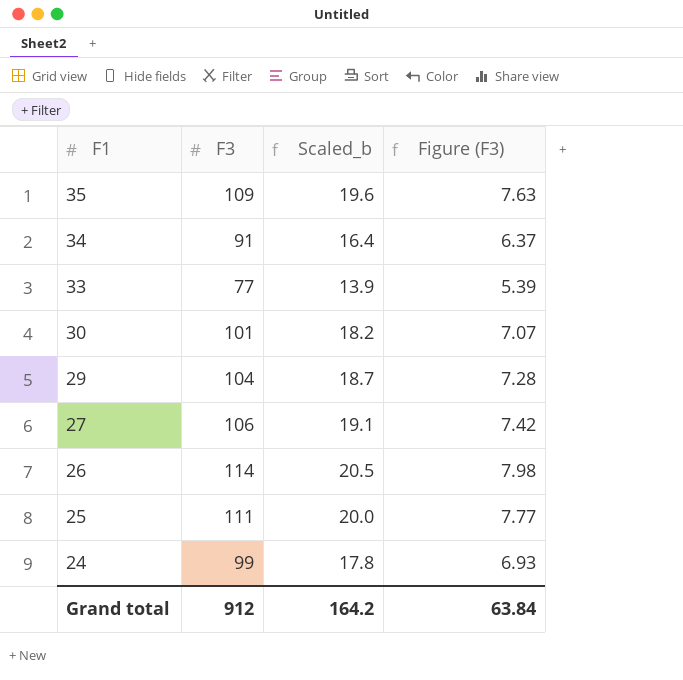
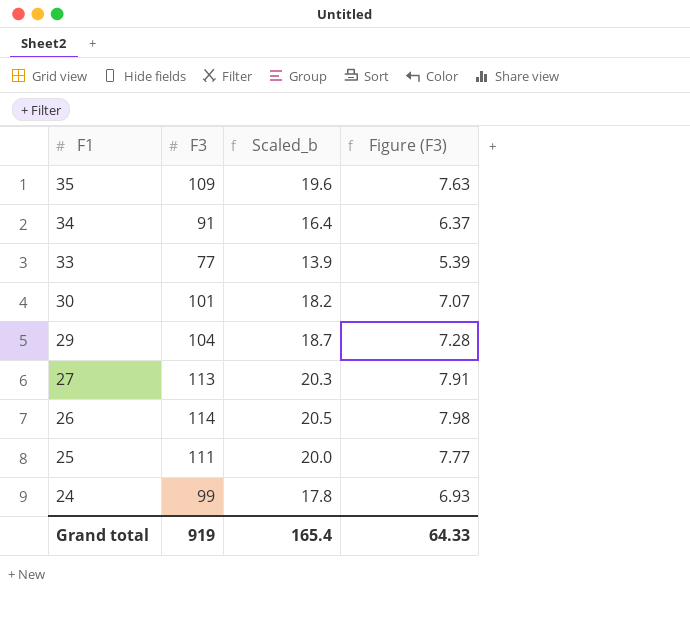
27 | F3: 106 -> 113
27 | Scaled_b: 19.1 -> 20.3
27 | Figure (F3): 7.42 -> 7.91
Grand total | F3: 912 -> 919
Grand total | Scaled_b: 164.2 -> 165.4
Grand total | Figure (F3): 63.84 -> 64.33

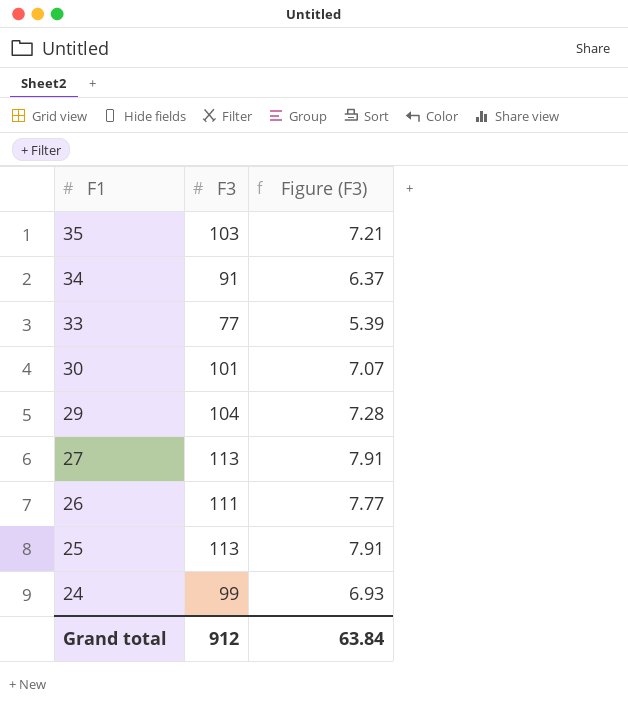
column Scaled_b | formula: [F3] * 0.18 -> none
35 | F3: 109 -> 103
35 | Figure (F3): 7.63 -> 7.21
26 | F3: 114 -> 111
26 | Figure (F3): 7.98 -> 7.77
25 | F3: 111 -> 113
25 | Figure (F3): 7.77 -> 7.91
Grand total | F3: 919 -> 912
Grand total | Figure (F3): 64.33 -> 63.84

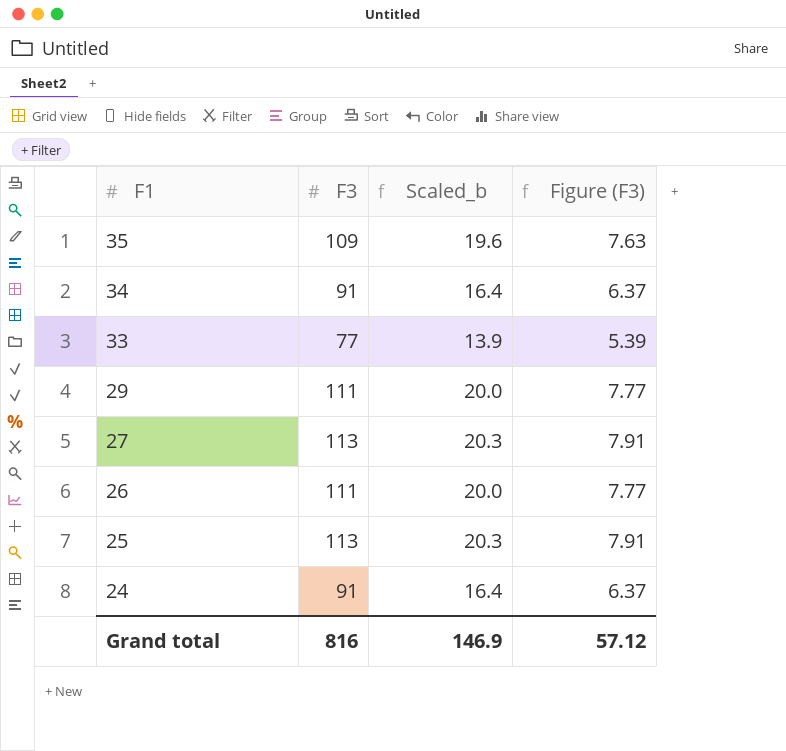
column Scaled_b | formula: none -> [F3] * 0.18
row 30: 101 | 7.07 -> none
35 | F3: 103 -> 109
35 | Figure (F3): 7.21 -> 7.63
29 | F3: 104 -> 111
29 | Figure (F3): 7.28 -> 7.77
24 | F3: 99 -> 91
24 | Figure (F3): 6.93 -> 6.37
Grand total | F3: 912 -> 816
Grand total | Figure (F3): 63.84 -> 57.12

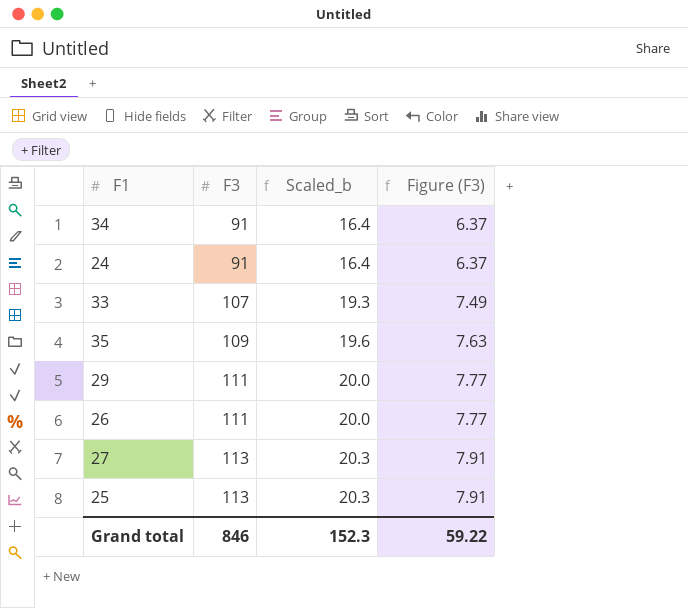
row order: F1 descending -> F3 ascending
33 | F3: 77 -> 107
33 | Scaled_b: 13.9 -> 19.3
33 | Figure (F3): 5.39 -> 7.49
Grand total | F3: 816 -> 846
Grand total | Scaled_b: 146.9 -> 152.3
Grand total | Figure (F3): 57.12 -> 59.22

